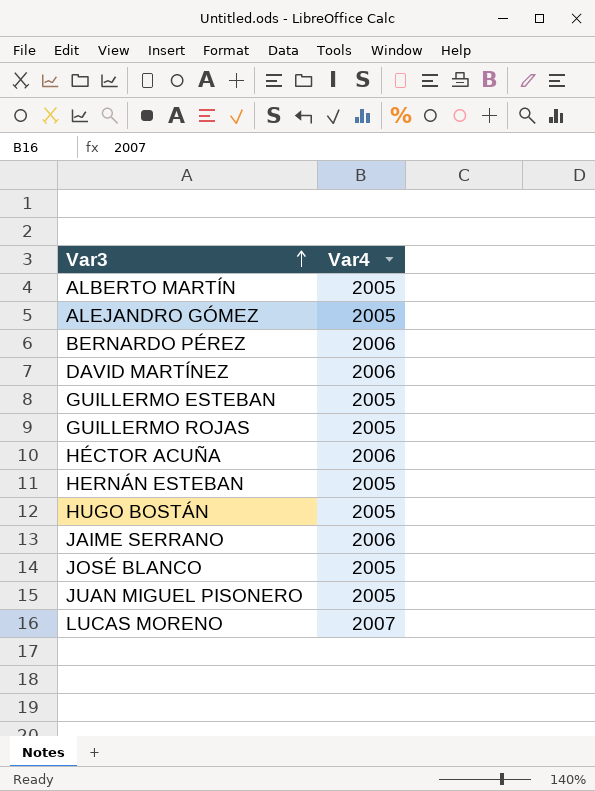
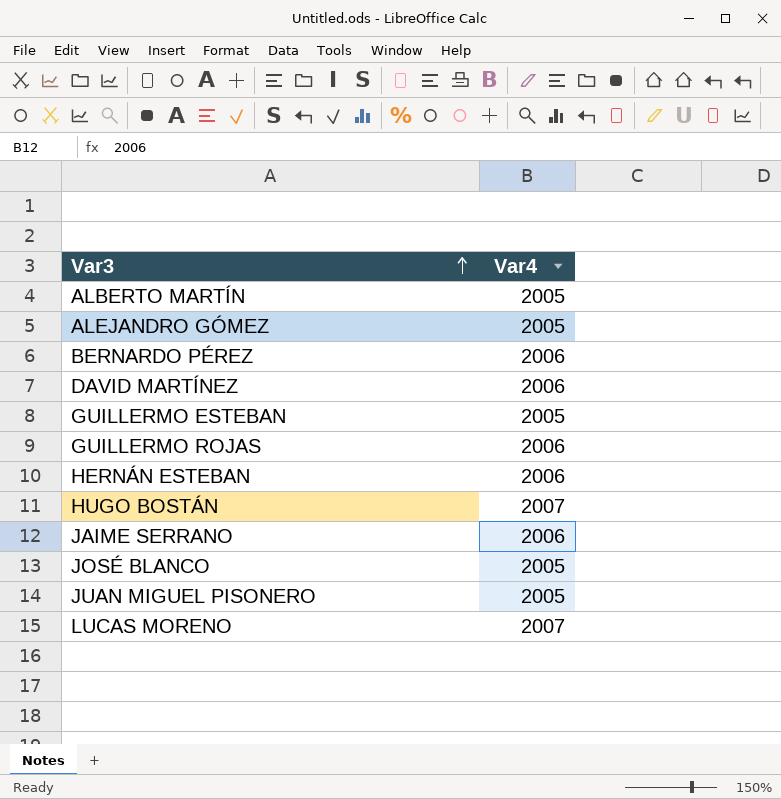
row HÉCTOR ACUÑA: 2006 -> none
GUILLERMO ROJAS | Var4: 2005 -> 2006
HERNÁN ESTEBAN | Var4: 2005 -> 2006
HUGO BOSTÁN | Var4: 2005 -> 2007

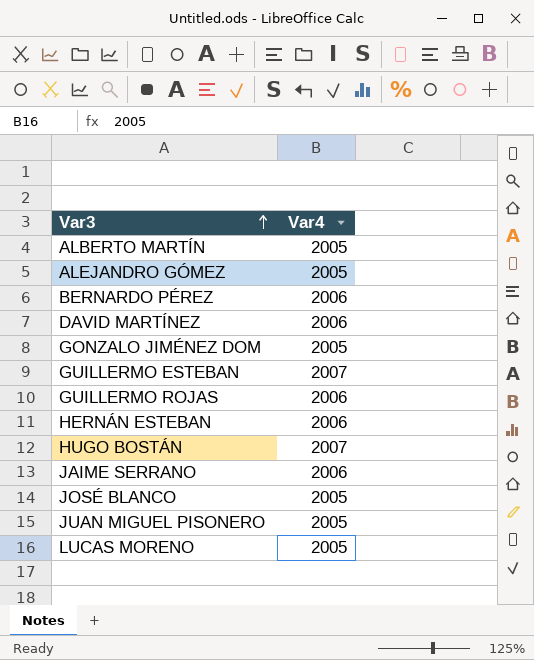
row GONZALO JIMÉNEZ DOM: none -> 2005
GUILLERMO ESTEBAN | Var4: 2005 -> 2007
LUCAS MORENO | Var4: 2007 -> 2005

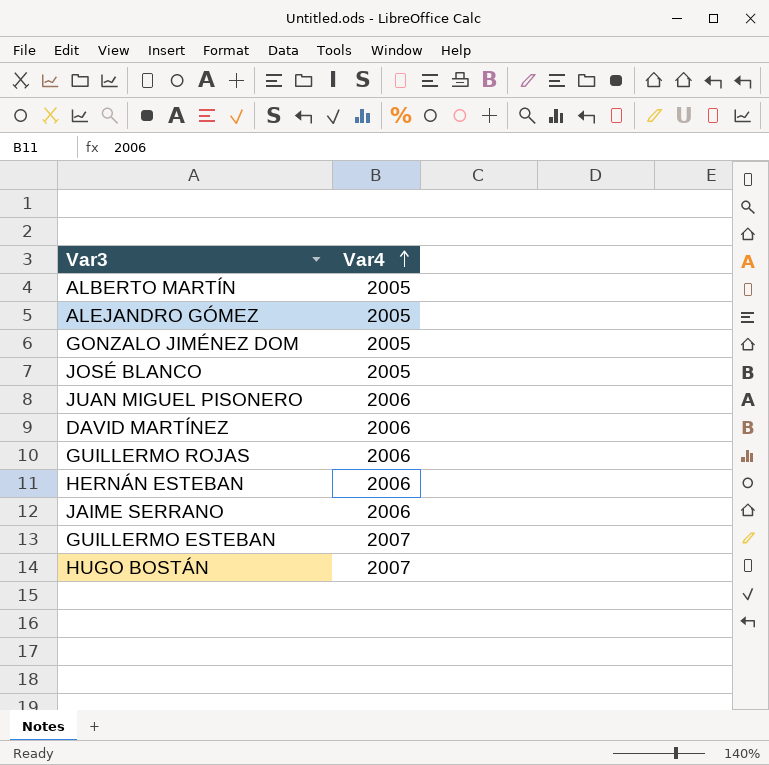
row order: Var3 ascending -> Var4 ascending
row BERNARDO PÉREZ: 2006 -> none
row LUCAS MORENO: 2005 -> none
JUAN MIGUEL PISONERO | Var4: 2005 -> 2006

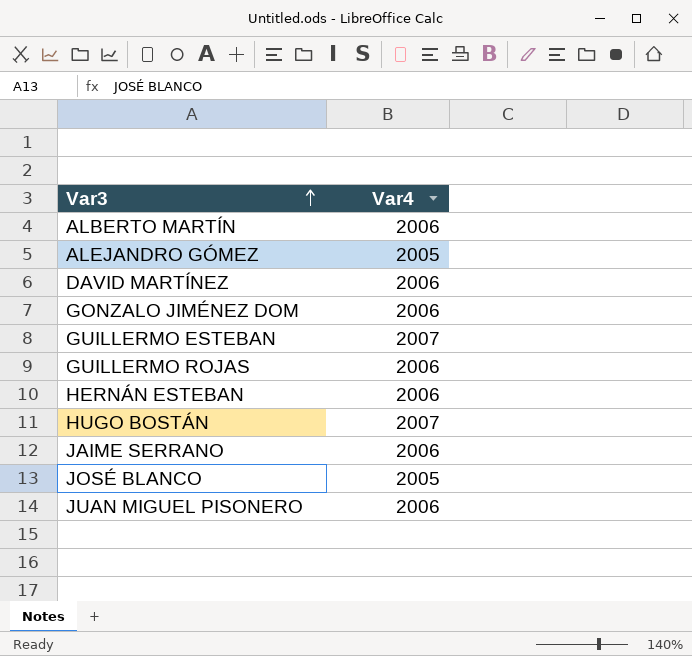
row order: Var4 ascending -> Var3 ascending
ALBERTO MARTÍN | Var4: 2005 -> 2006
GONZALO JIMÉNEZ DOM | Var4: 2005 -> 2006

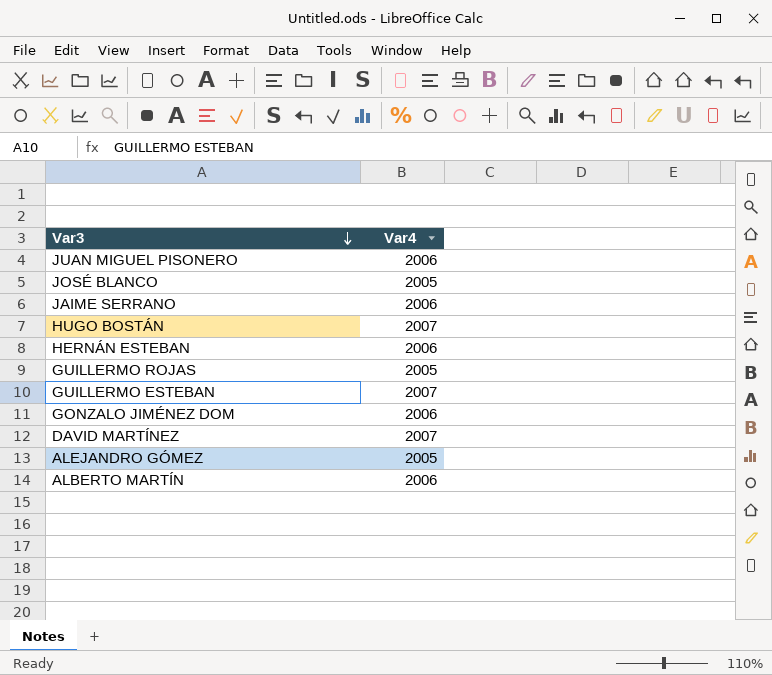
row order: Var3 ascending -> Var3 descending
GUILLERMO ROJAS | Var4: 2006 -> 2005
DAVID MARTÍNEZ | Var4: 2006 -> 2007

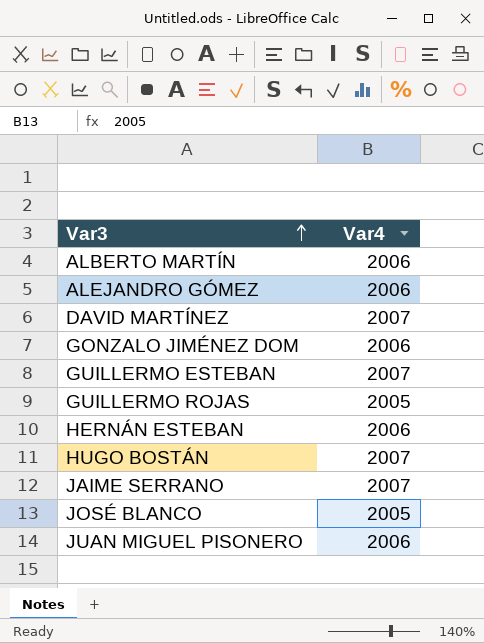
row order: Var3 descending -> Var3 ascending
ALEJANDRO GÓMEZ | Var4: 2005 -> 2006
JAIME SERRANO | Var4: 2006 -> 2007

